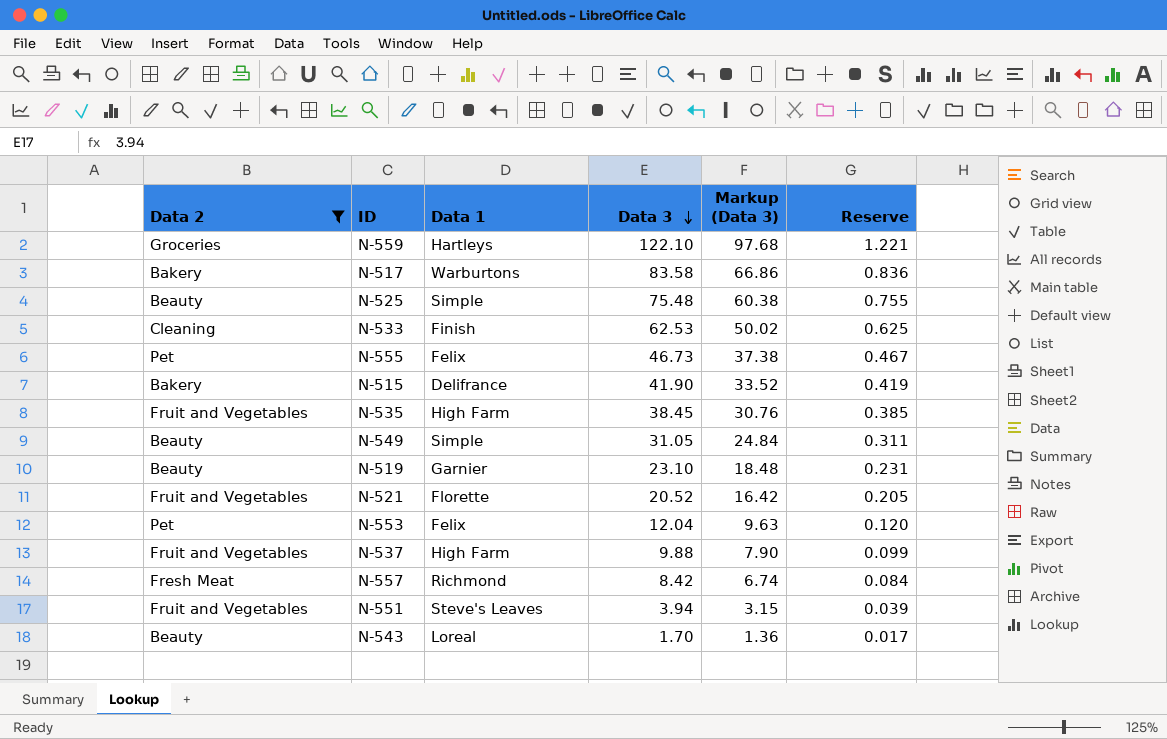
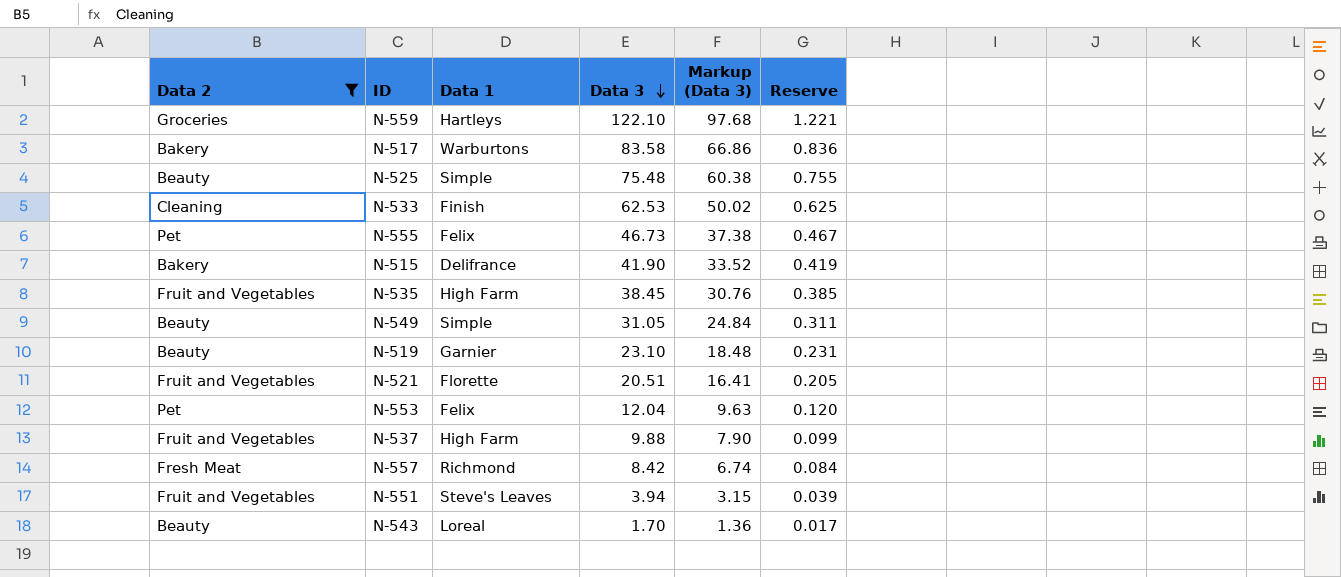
N-521 | Data 3: 20.52 -> 20.51
N-521 | Markup (Data 3): 16.42 -> 16.41

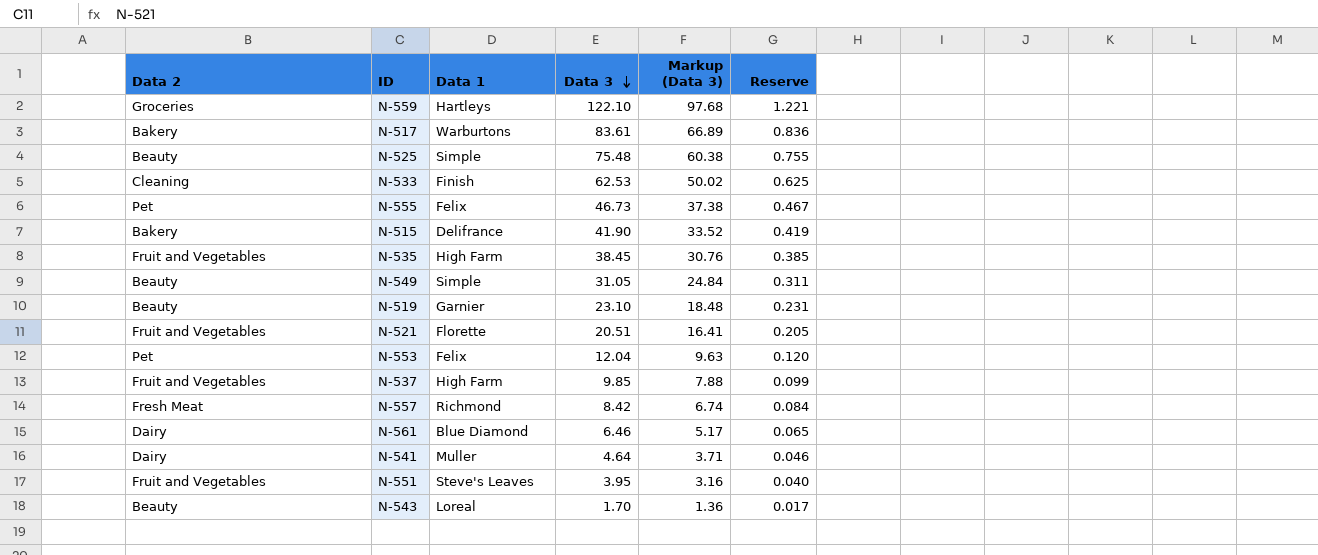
filter: Data 2 != Dairy -> none
N-517 | Data 3: 83.58 -> 83.61
N-517 | Markup (Data 3): 66.86 -> 66.89
N-537 | Data 3: 9.88 -> 9.85
N-537 | Markup (Data 3): 7.90 -> 7.88
N-551 | Data 3: 3.94 -> 3.95
N-551 | Markup (Data 3): 3.15 -> 3.16
N-551 | Reserve: 0.039 -> 0.040

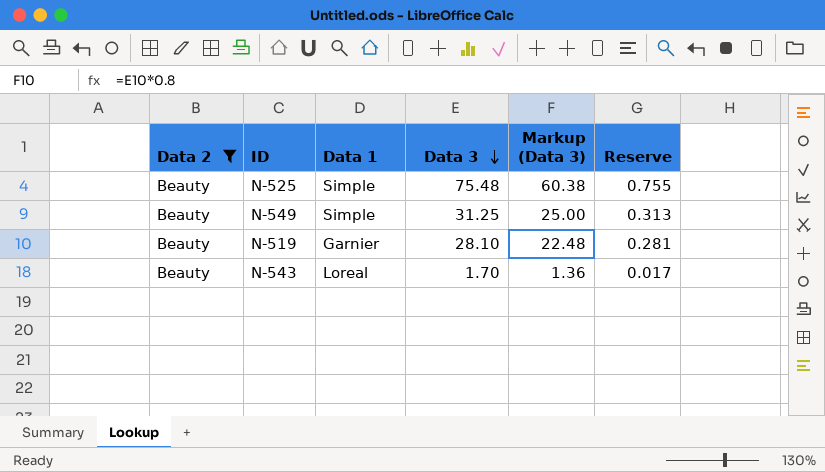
filter: none -> Data 2 = Beauty
N-549 | Data 3: 31.05 -> 31.25
N-549 | Markup (Data 3): 24.84 -> 25.00
N-549 | Reserve: 0.311 -> 0.313
N-519 | Data 3: 23.10 -> 28.10
N-519 | Markup (Data 3): 18.48 -> 22.48
N-519 | Reserve: 0.231 -> 0.281

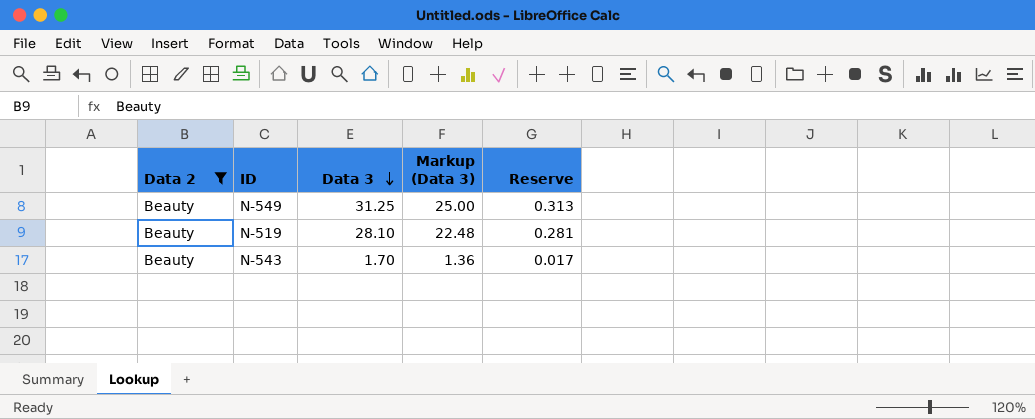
column Data 1 | position: 3 -> none
row N-525: Beauty | Simple | 75.48 | 60.38 | 0.755 -> none

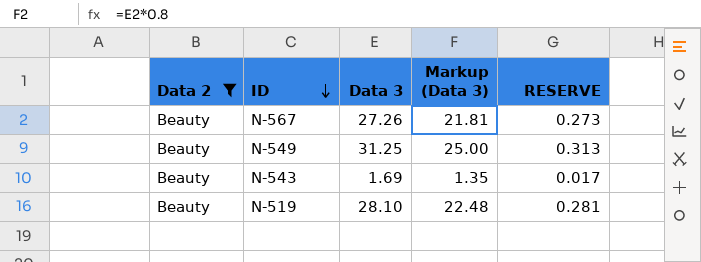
row order: Data 3 descending -> ID descending
column name: Reserve -> RESERVE
row N-567: none -> Beauty | 27.26 | 21.81 | 0.273
N-543 | Data 3: 1.70 -> 1.69
N-543 | Markup (Data 3): 1.36 -> 1.35

